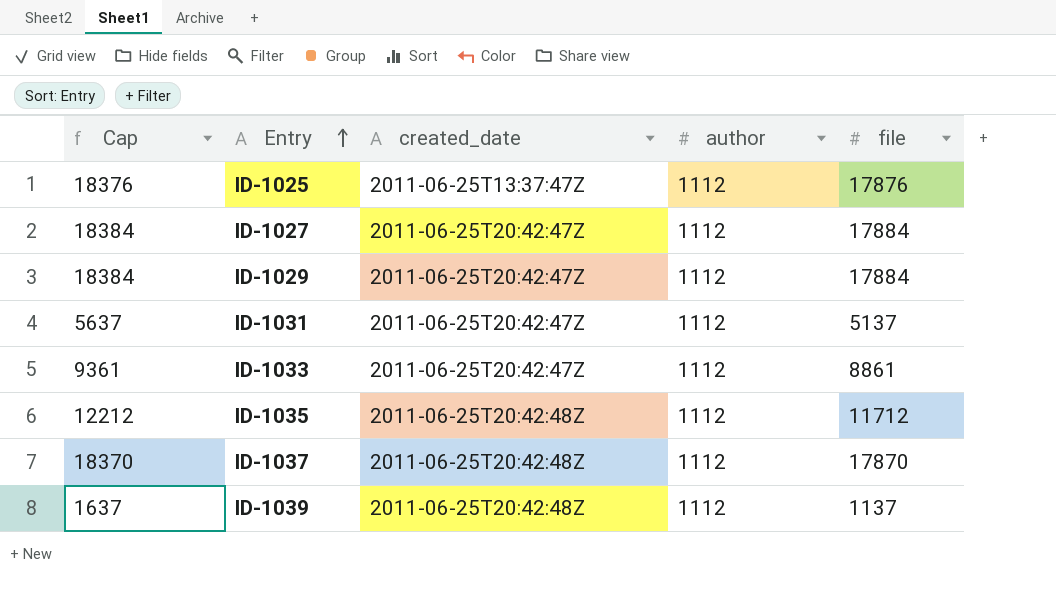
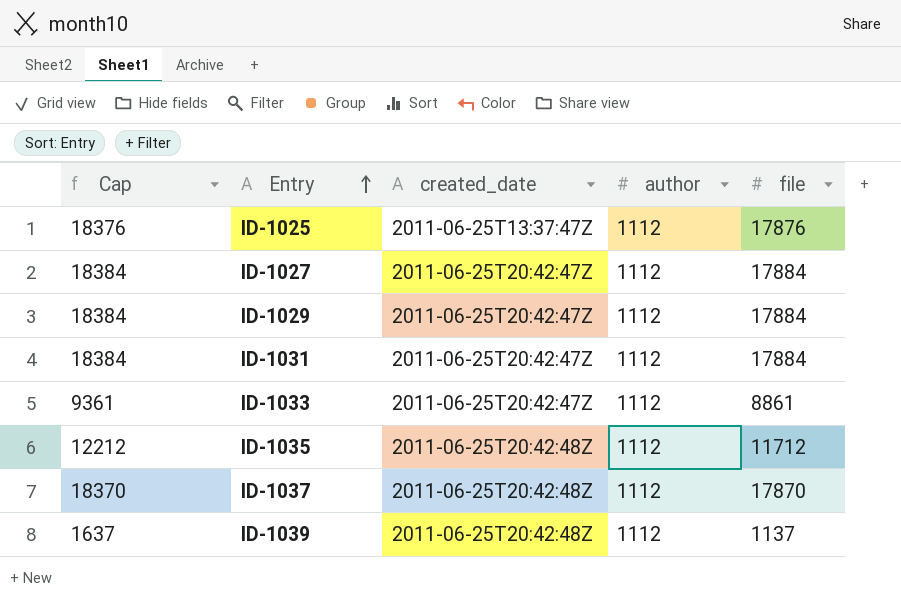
ID-1031 | Cap: 5637 -> 18384
ID-1031 | file: 5137 -> 17884

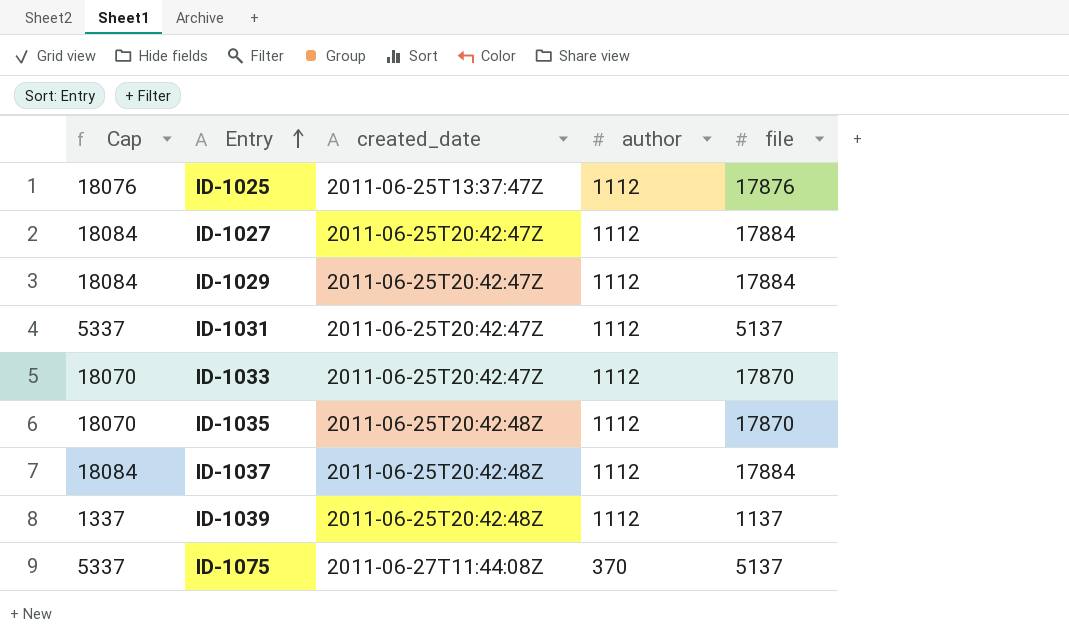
column Cap | formula: [file] + 500 -> [file] + 200
ID-1031 | file: 17884 -> 5137
ID-1033 | file: 8861 -> 17870
ID-1035 | file: 11712 -> 17870
ID-1037 | file: 17870 -> 17884
row ID-1075: none -> 5337 | 2011-06-27T11:44:08Z | 370 | 5137

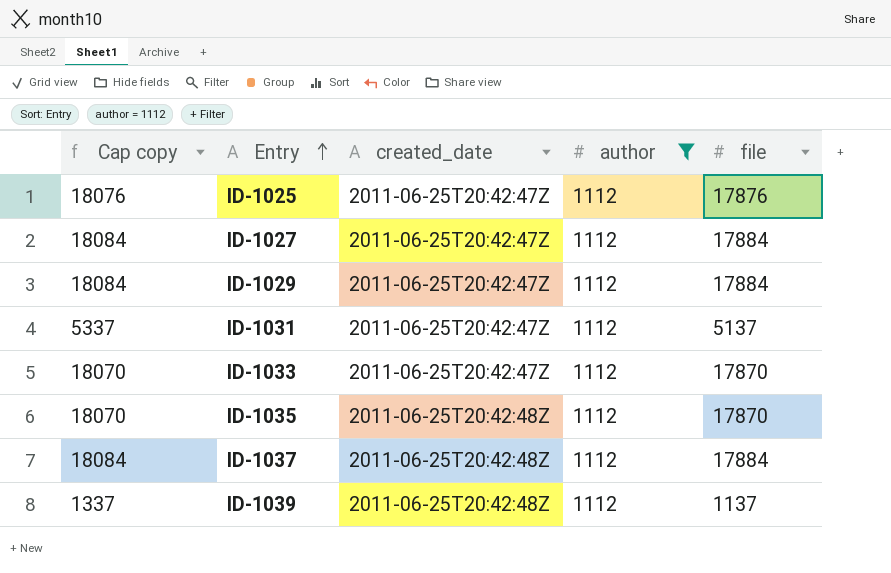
filter: none -> author = 1112
column name: Cap -> Cap copy
ID-1025 | created_date: 2011-06-25T13:37:47Z -> 2011-06-25T20:42:47Z

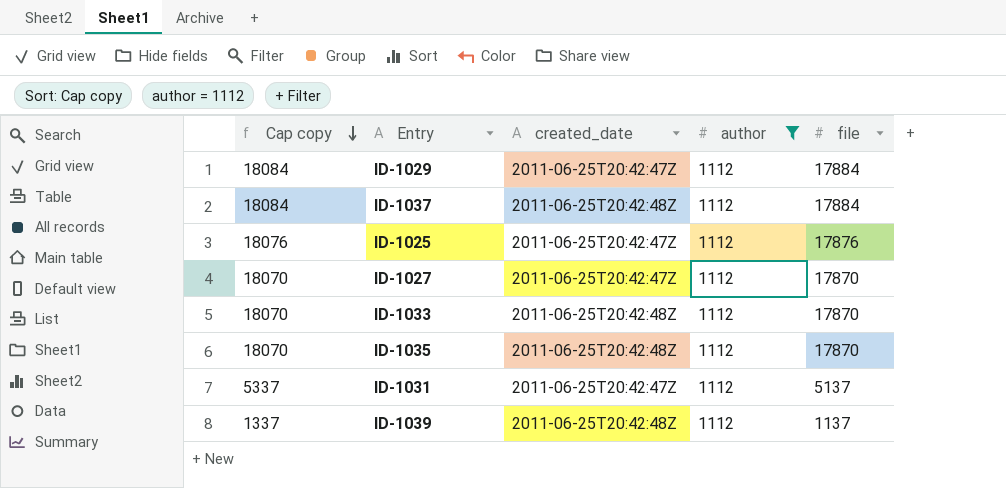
row order: Entry ascending -> Cap copy descending
ID-1027 | Cap copy: 18084 -> 18070
ID-1027 | file: 17884 -> 17870
ID-1033 | created_date: 2011-06-25T20:42:47Z -> 2011-06-25T20:42:48Z

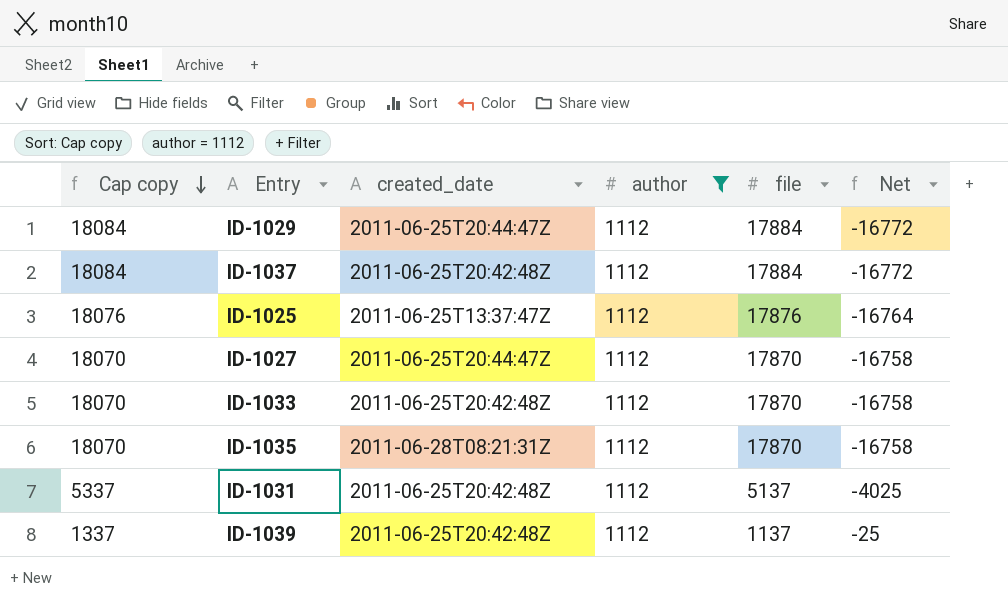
column Net | formula: none -> [author] - [file]
ID-1029 | created_date: 2011-06-25T20:42:47Z -> 2011-06-25T20:44:47Z
ID-1025 | created_date: 2011-06-25T20:42:47Z -> 2011-06-25T13:37:47Z
ID-1027 | created_date: 2011-06-25T20:42:47Z -> 2011-06-25T20:44:47Z
ID-1035 | created_date: 2011-06-25T20:42:48Z -> 2011-06-28T08:21:31Z
ID-1031 | created_date: 2011-06-25T20:42:47Z -> 2011-06-25T20:42:48Z

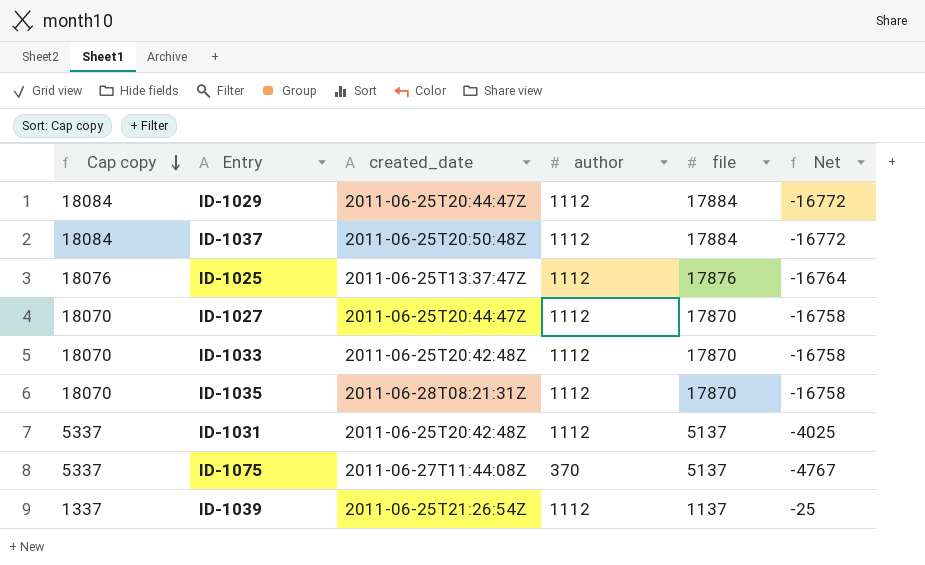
filter: author = 1112 -> none
ID-1037 | created_date: 2011-06-25T20:42:48Z -> 2011-06-25T20:50:48Z
ID-1039 | created_date: 2011-06-25T20:42:48Z -> 2011-06-25T21:26:54Z

